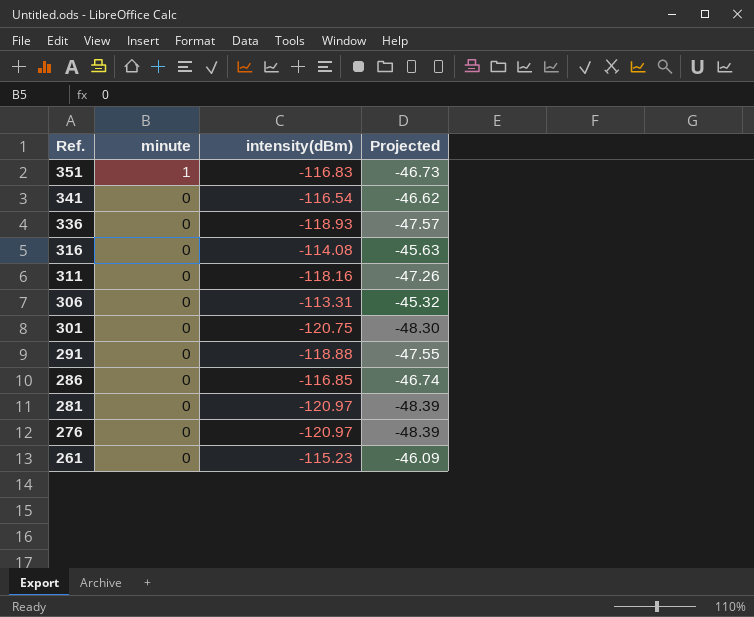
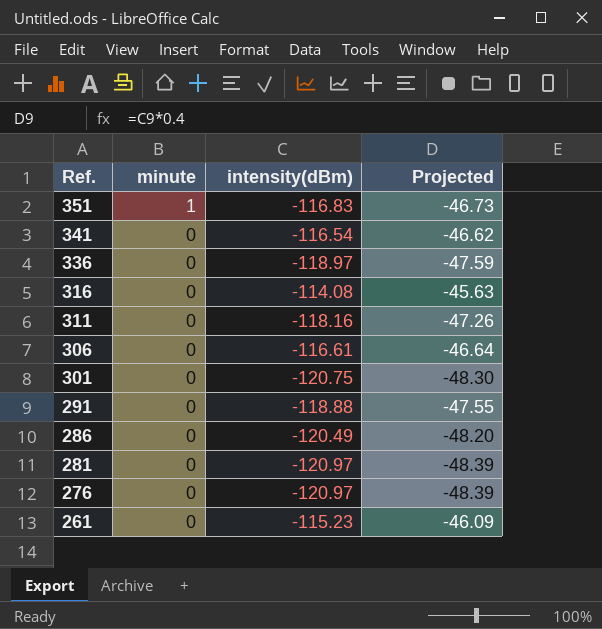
336 | intensity(dBm): -118.93 -> -118.97
336 | Projected: -47.57 -> -47.59
306 | intensity(dBm): -113.31 -> -116.61
306 | Projected: -45.32 -> -46.64
286 | intensity(dBm): -116.85 -> -120.49
286 | Projected: -46.74 -> -48.20

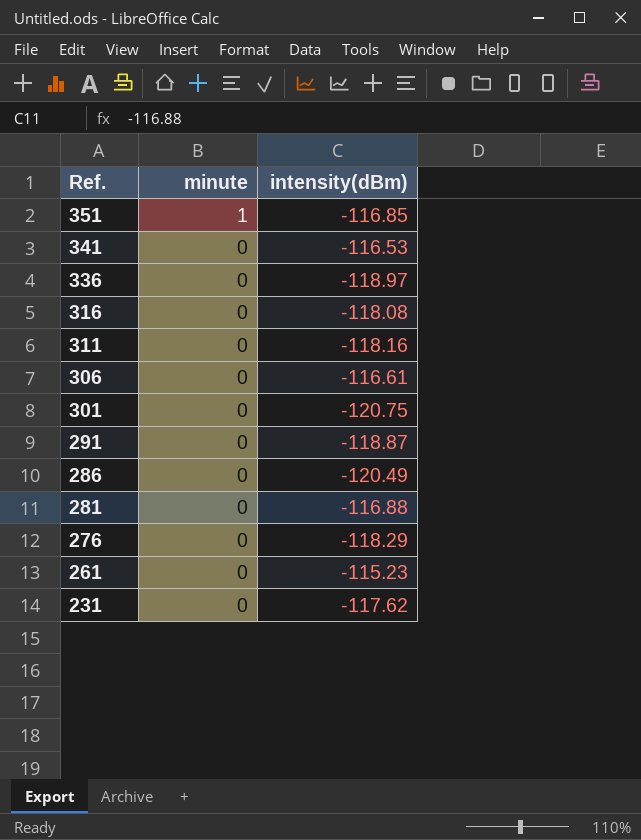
column Projected | formula: [intensity(dBm)] * 0.4 -> none
351 | intensity(dBm): -116.83 -> -116.85
341 | intensity(dBm): -116.54 -> -116.53
316 | intensity(dBm): -114.08 -> -118.08
291 | intensity(dBm): -118.88 -> -118.87
281 | intensity(dBm): -120.97 -> -116.88
276 | intensity(dBm): -120.97 -> -118.29
row 231: none -> 0 | -117.62

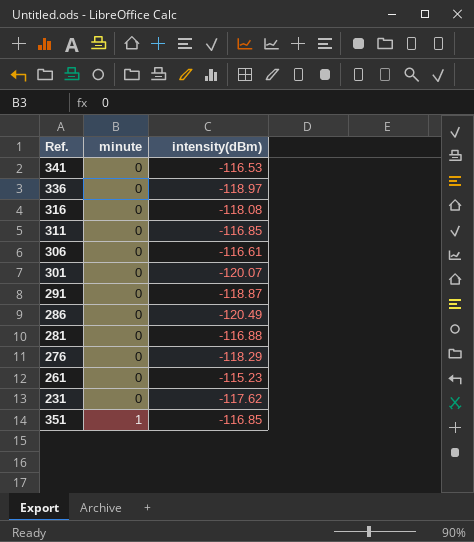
row order: Ref. descending -> minute ascending
311 | intensity(dBm): -118.16 -> -116.85
301 | intensity(dBm): -120.75 -> -120.07

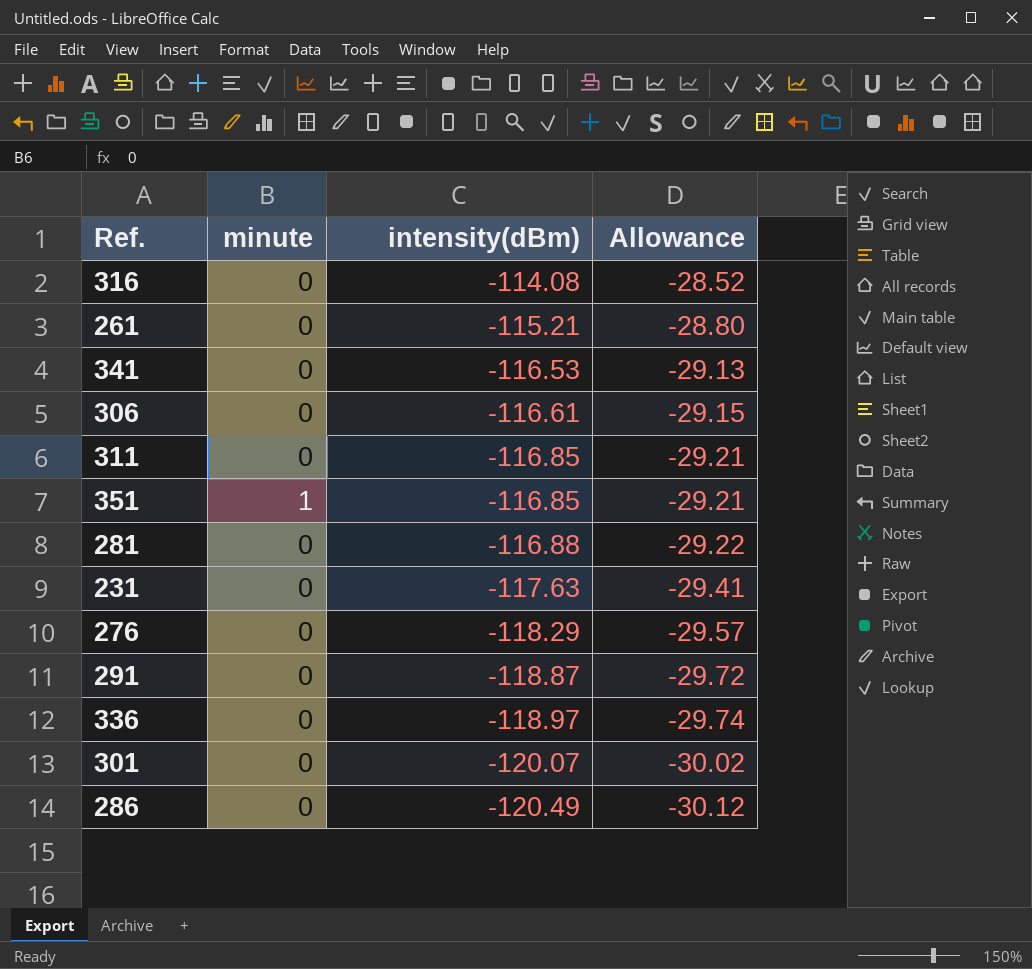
row order: minute ascending -> intensity(dBm) descending
column Allowance | formula: none -> [intensity(dBm)] * 0.25
316 | intensity(dBm): -118.08 -> -114.08
261 | intensity(dBm): -115.23 -> -115.21
231 | intensity(dBm): -117.62 -> -117.63

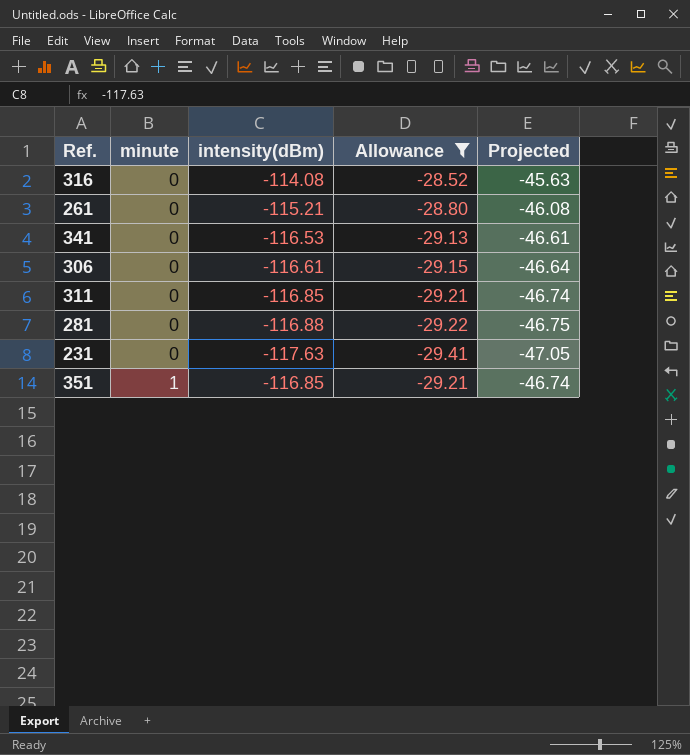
filter: none -> Allowance >= -29.41
row order: intensity(dBm) descending -> minute ascending
column Projected | formula: none -> [intensity(dBm)] * 0.4

